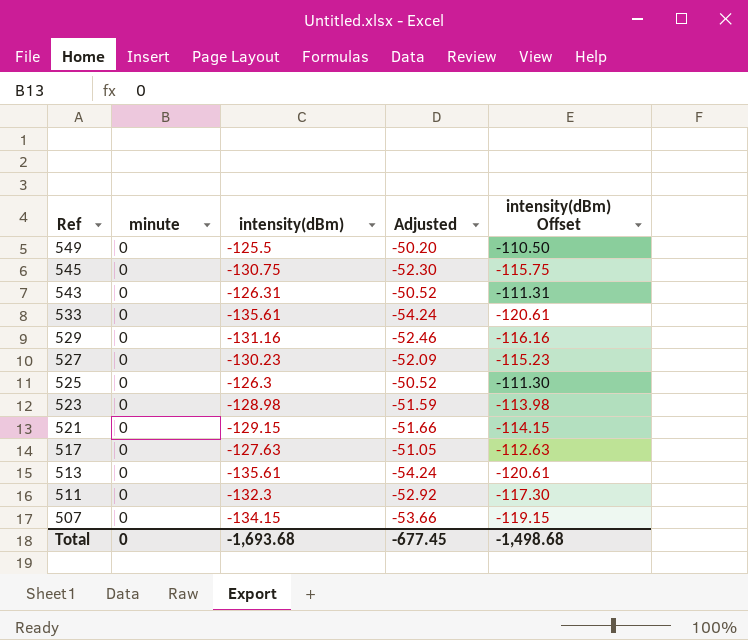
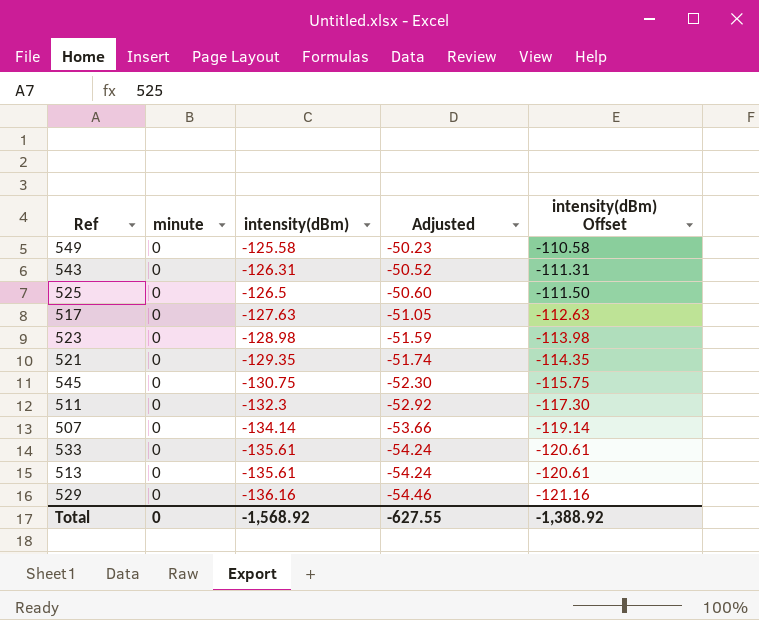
row order: Ref descending -> intensity(dBm) descending
row 527: 0 | -130.23 | -52.09 | -115.23 -> none
549 | intensity(dBm): -125.5 -> -125.58
549 | Adjusted: -50.20 -> -50.23
549 | intensity(dBm) Offset: -110.50 -> -110.58
525 | intensity(dBm): -126.3 -> -126.5
525 | Adjusted: -50.52 -> -50.60
525 | intensity(dBm) Offset: -111.30 -> -111.50
521 | intensity(dBm): -129.15 -> -129.35
521 | Adjusted: -51.66 -> -51.74
521 | intensity(dBm) Offset: -114.15 -> -114.35
507 | intensity(dBm): -134.15 -> -134.14
507 | intensity(dBm) Offset: -119.15 -> -119.14
529 | intensity(dBm): -131.16 -> -136.16
529 | Adjusted: -52.46 -> -54.46
529 | intensity(dBm) Offset: -116.16 -> -121.16
Total | intensity(dBm): -1,693.68 -> -1,568.92
Total | Adjusted: -677.45 -> -627.55
Total | intensity(dBm) Offset: -1,498.68 -> -1,388.92

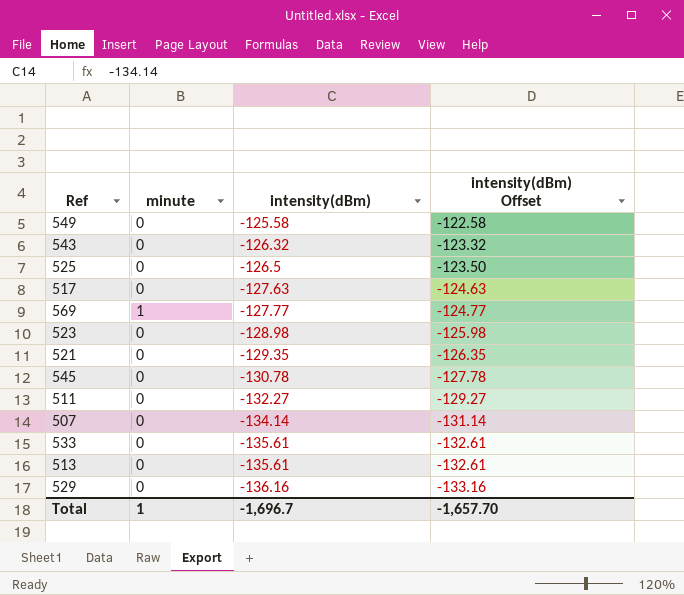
column Adjusted | formula: [intensity(dBm)] * 0.4 -> none
column intensity(dBm) Offset | formula: [intensity(dBm)] + 15 -> [intensity(dBm)] + 3
543 | intensity(dBm): -126.31 -> -126.32
row 569: none -> 1 | -127.77 | -124.77
545 | intensity(dBm): -130.75 -> -130.78
511 | intensity(dBm): -132.3 -> -132.27
Total | minute: 0 -> 1
Total | intensity(dBm): -1,568.92 -> -1,696.7
Total | intensity(dBm) Offset: -1,388.92 -> -1,657.70

